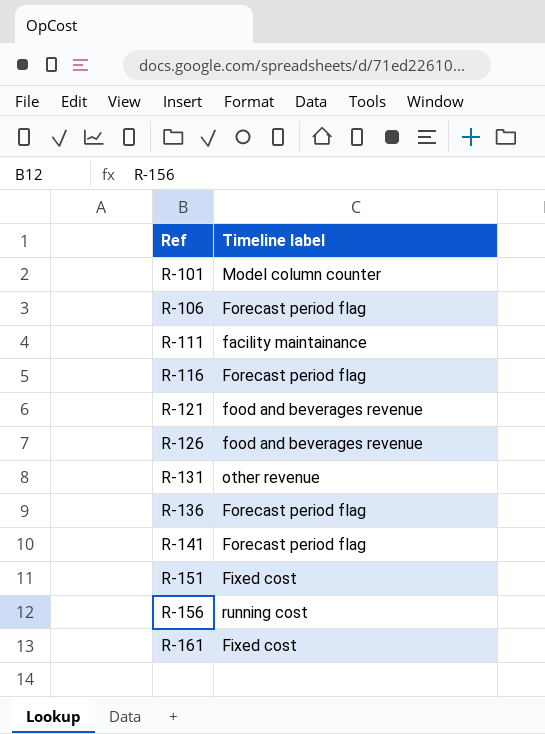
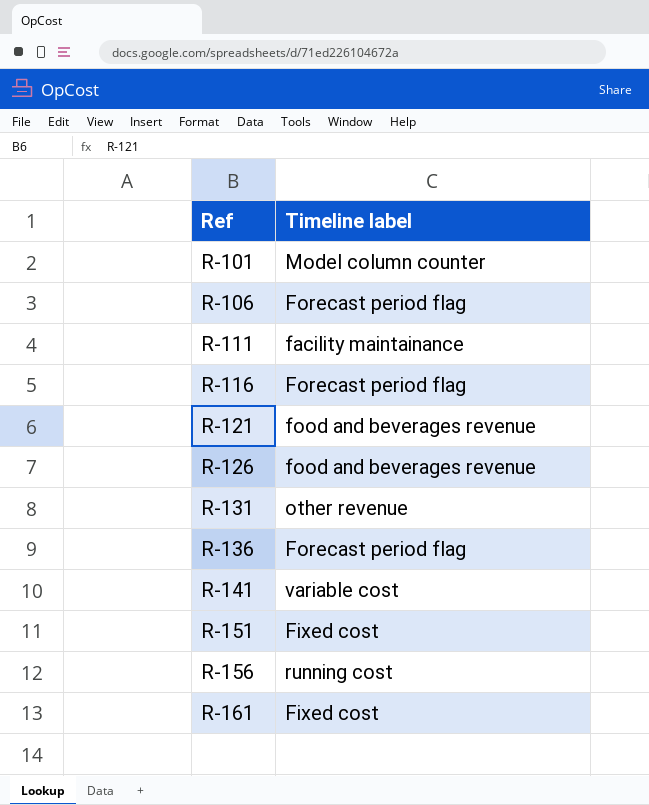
R-141 | Timeline label: Forecast period flag -> variable cost

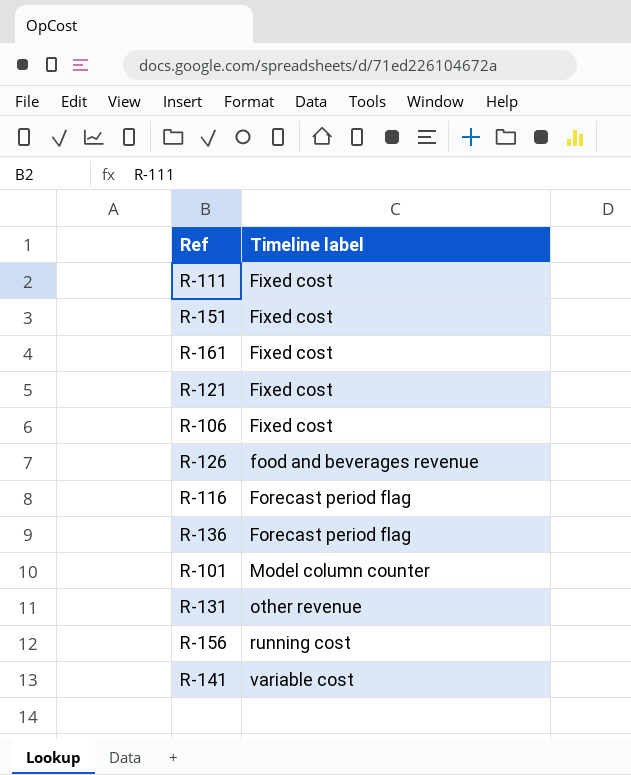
row order: Ref ascending -> Timeline label ascending
R-111 | Timeline label: facility maintainance -> Fixed cost
R-121 | Timeline label: food and beverages revenue -> Fixed cost
R-106 | Timeline label: Forecast period flag -> Fixed cost

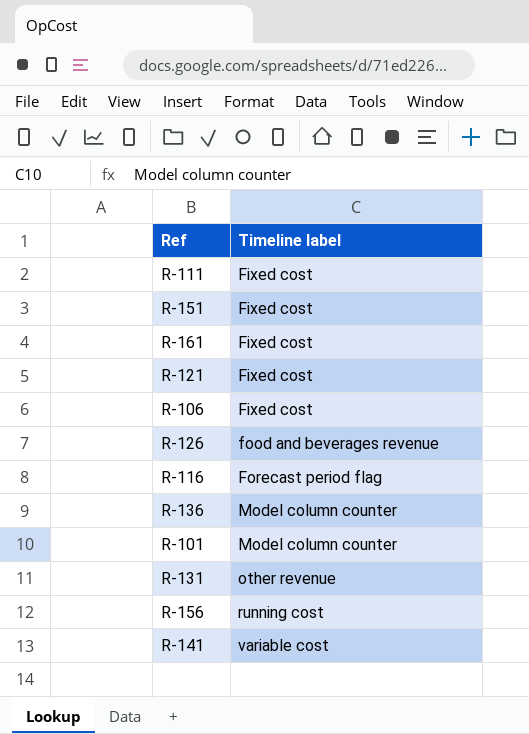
R-136 | Timeline label: Forecast period flag -> Model column counter

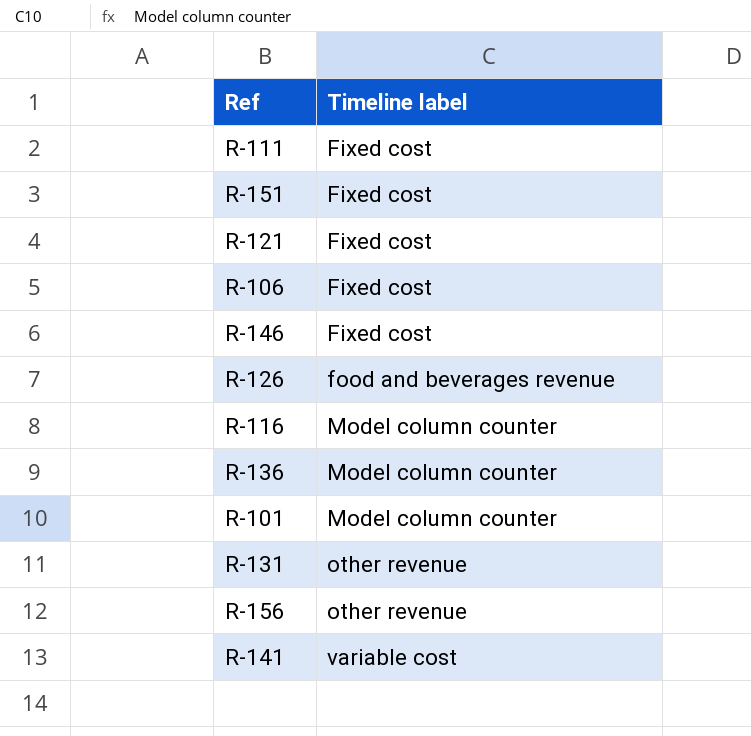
row R-161: Fixed cost -> none
row R-146: none -> Fixed cost
R-116 | Timeline label: Forecast period flag -> Model column counter
R-156 | Timeline label: running cost -> other revenue

